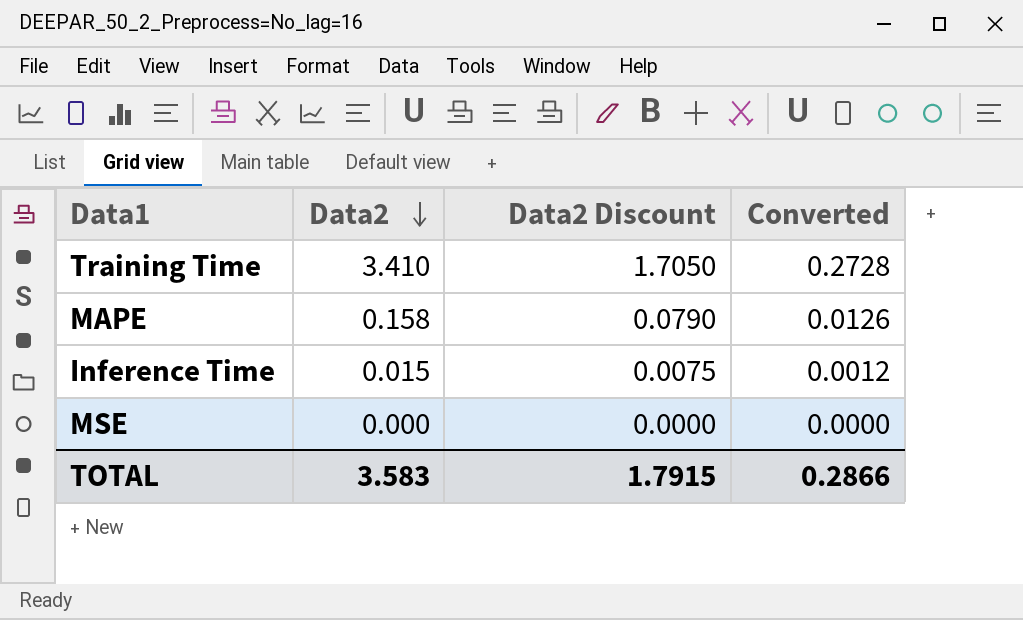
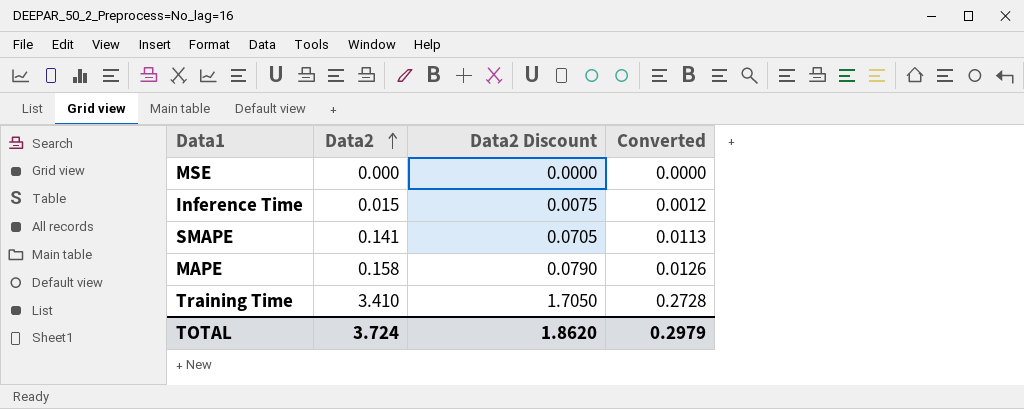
row order: Data2 descending -> Data2 ascending
row SMAPE: none -> 0.141 | 0.0705 | 0.0113
TOTAL | Data2: 3.583 -> 3.724
TOTAL | Data2 Discount: 1.7915 -> 1.8620
TOTAL | Converted: 0.2866 -> 0.2979

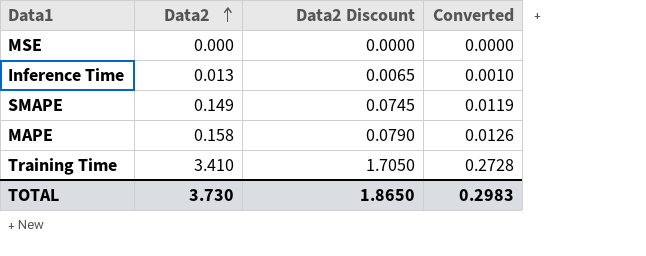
Inference Time | Data2: 0.015 -> 0.013
Inference Time | Data2 Discount: 0.0075 -> 0.0065
Inference Time | Converted: 0.0012 -> 0.0010
SMAPE | Data2: 0.141 -> 0.149
SMAPE | Data2 Discount: 0.0705 -> 0.0745
SMAPE | Converted: 0.0113 -> 0.0119
TOTAL | Data2: 3.724 -> 3.730
TOTAL | Data2 Discount: 1.8620 -> 1.8650
TOTAL | Converted: 0.2979 -> 0.2983

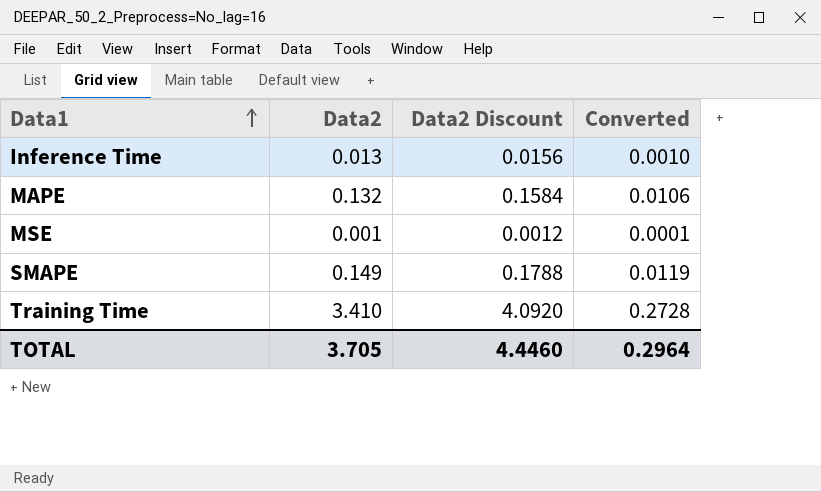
row order: Data2 ascending -> Data1 ascending
column Data2 Discount | formula: [Data2] * 0.5 -> [Data2] * 1.2
MAPE | Data2: 0.158 -> 0.132
MAPE | Converted: 0.0126 -> 0.0106
MSE | Data2: 0.000 -> 0.001
MSE | Converted: 0.0000 -> 0.0001
TOTAL | Data2: 3.730 -> 3.705
TOTAL | Data2 Discount: 1.8650 -> 4.4460
TOTAL | Converted: 0.2983 -> 0.2964

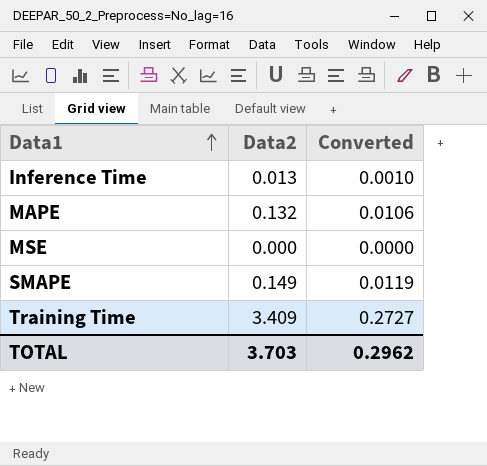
column Data2 Discount | formula: [Data2] * 1.2 -> none
MSE | Data2: 0.001 -> 0.000
MSE | Converted: 0.0001 -> 0.0000
Training Time | Data2: 3.410 -> 3.409
Training Time | Converted: 0.2728 -> 0.2727
TOTAL | Data2: 3.705 -> 3.703
TOTAL | Converted: 0.2964 -> 0.2962

